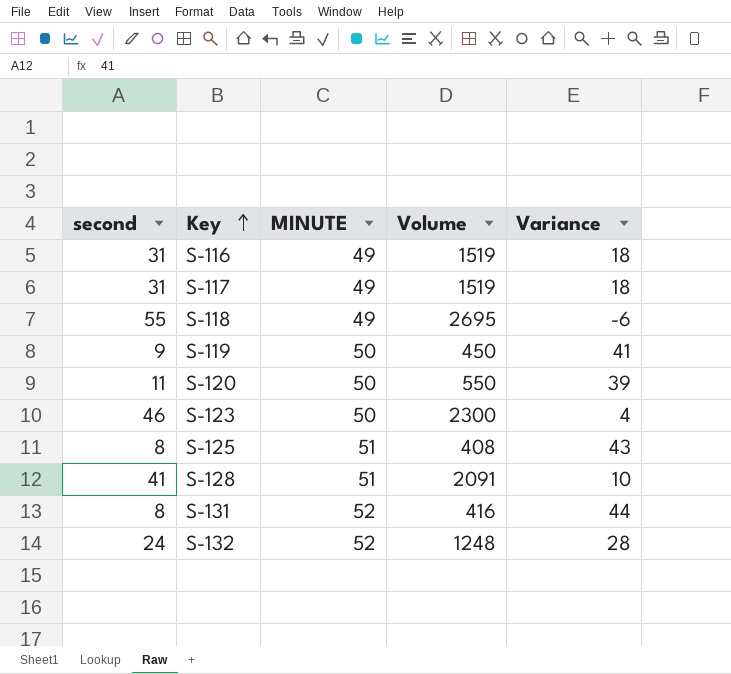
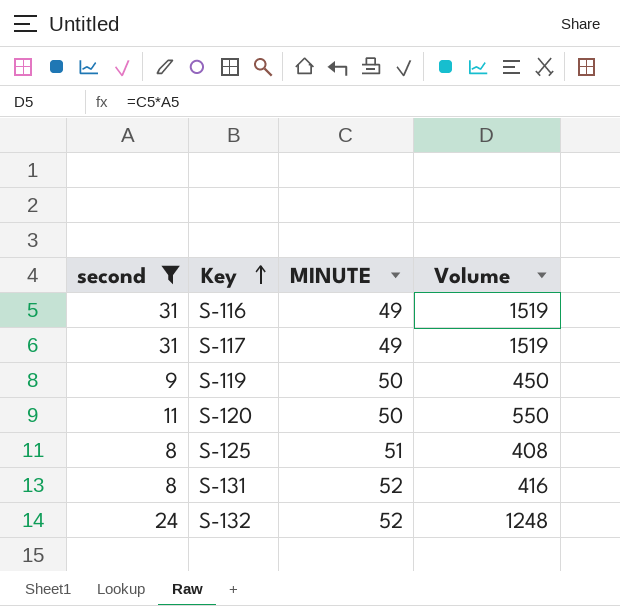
filter: none -> second <= 31
column Variance | formula: [MINUTE] - [second] -> none

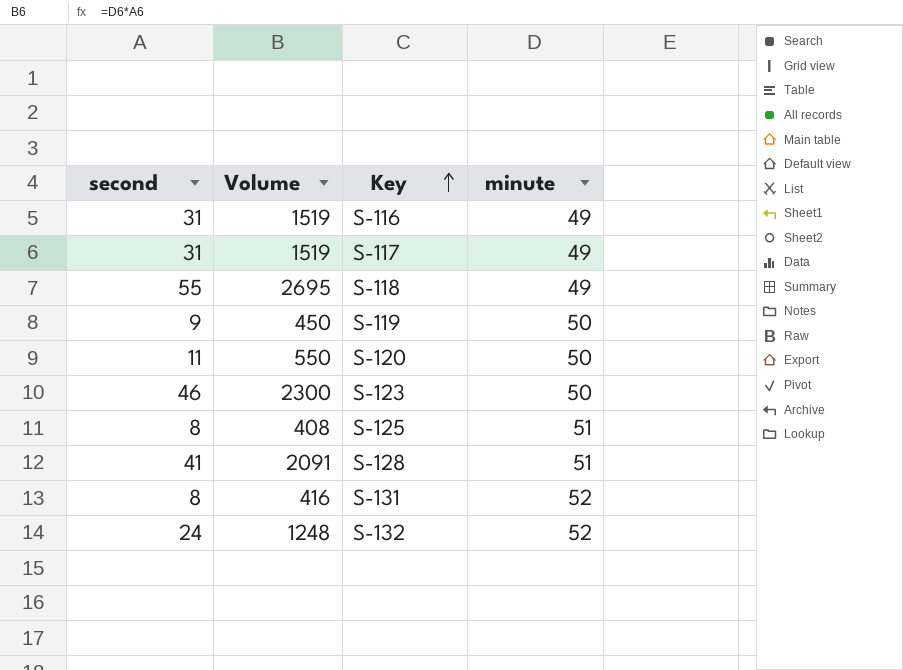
filter: second <= 31 -> none
column Volume | position: 4 -> 2
column name: MINUTE -> minute

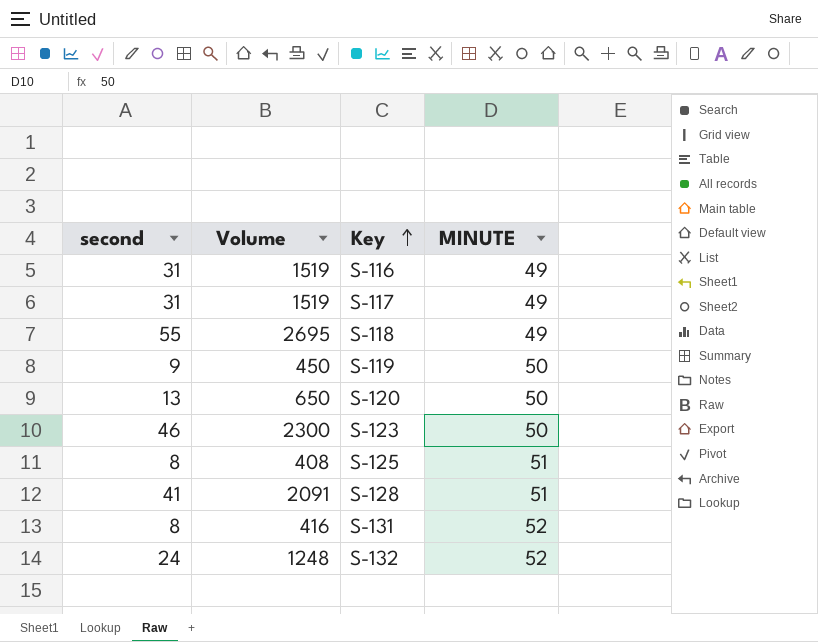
column name: minute -> MINUTE
S-120 | second: 11 -> 13
S-120 | Volume: 550 -> 650

